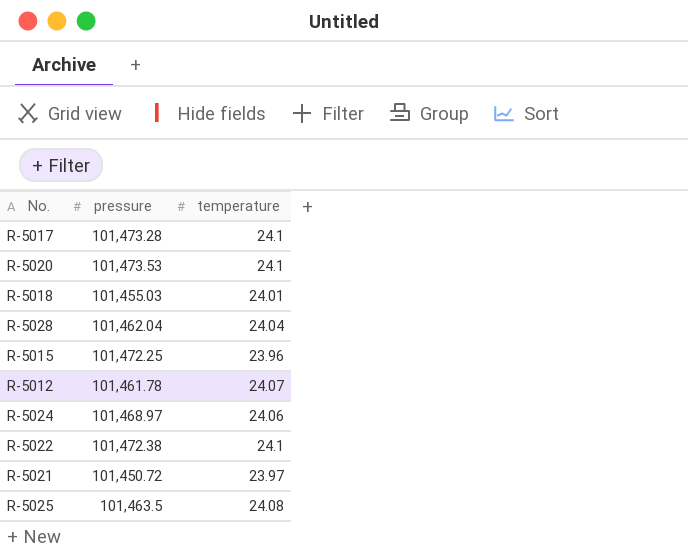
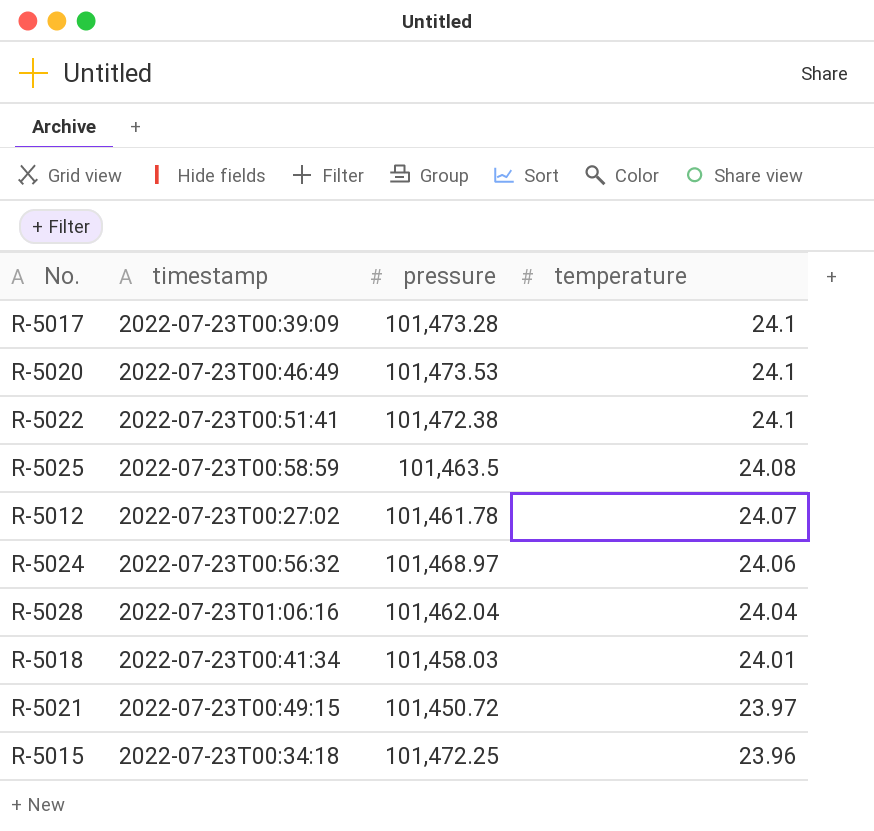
row order: none -> temperature descending
column timestamp | position: none -> 2
R-5018 | pressure: 101,455.03 -> 101,458.03

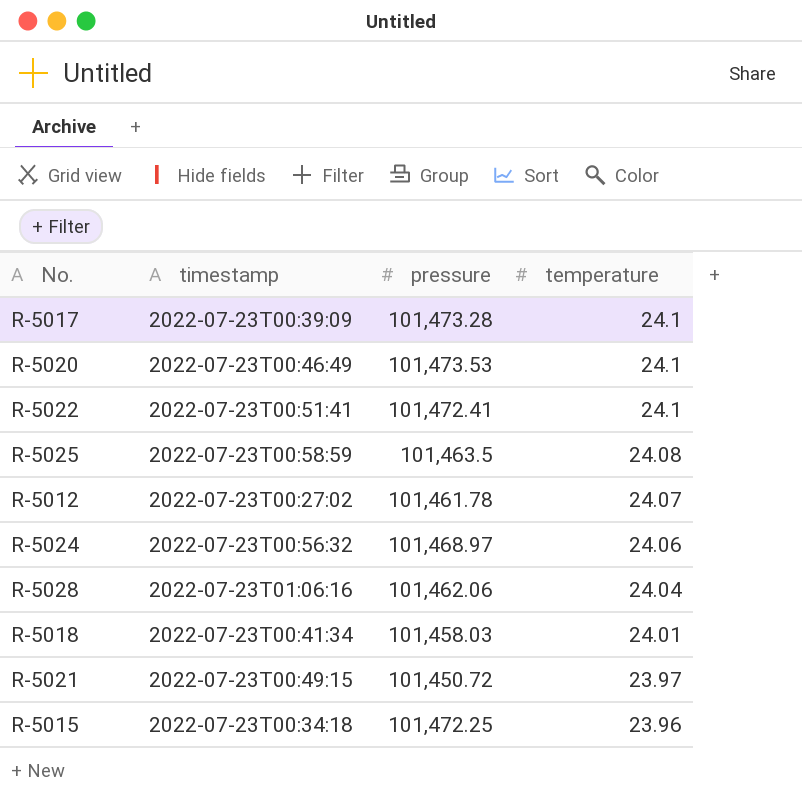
R-5022 | pressure: 101,472.38 -> 101,472.41
R-5028 | pressure: 101,462.04 -> 101,462.06

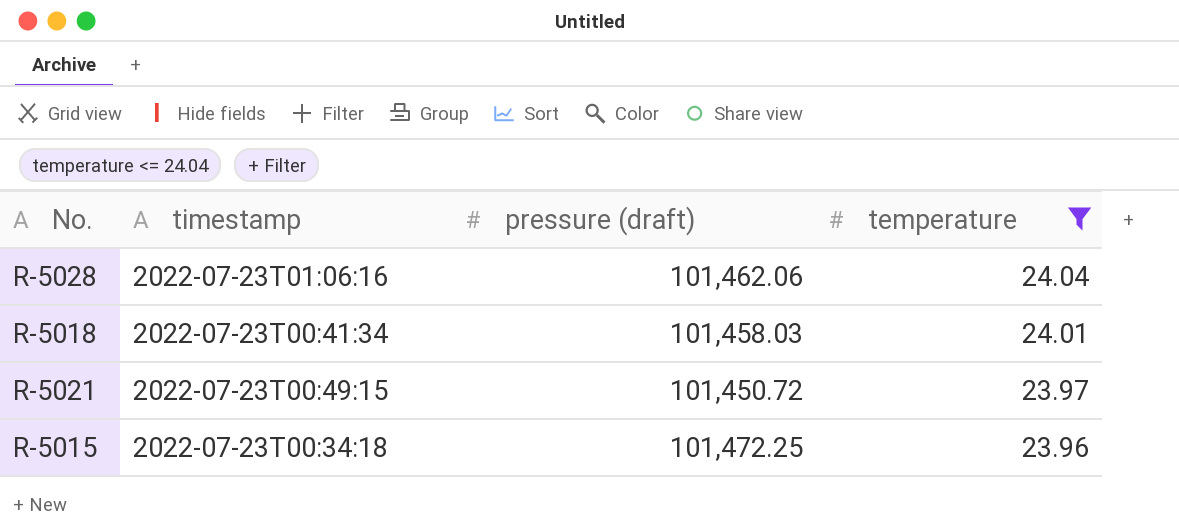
filter: none -> temperature <= 24.04
column name: pressure -> pressure (draft)

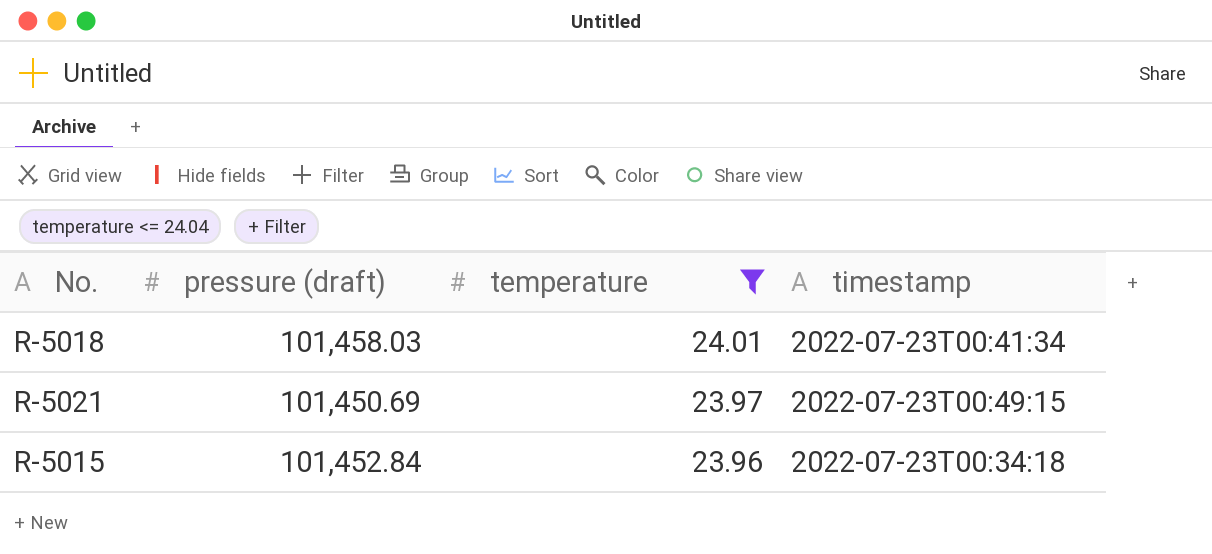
column timestamp | position: 2 -> 4
row R-5028: 2022-07-23T01:06:16 | 101,462.06 | 24.04 -> none
R-5021 | pressure (draft): 101,450.72 -> 101,450.69
R-5015 | pressure (draft): 101,472.25 -> 101,452.84

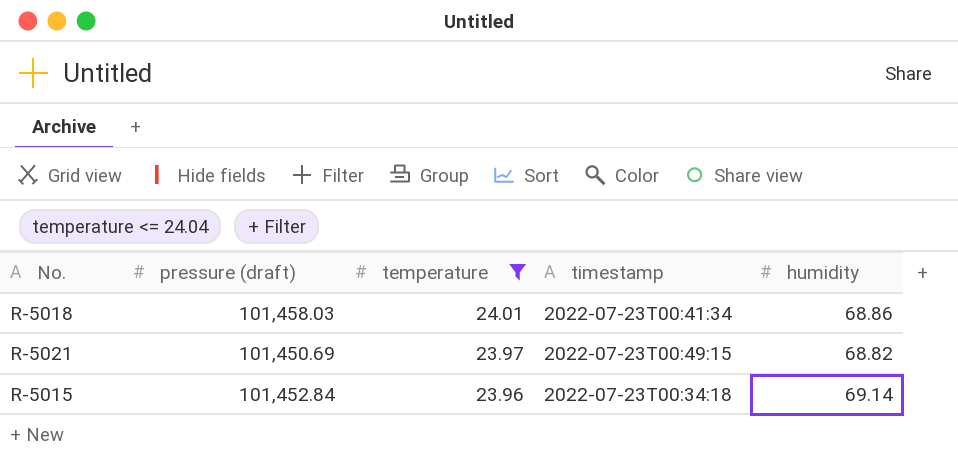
column humidity | position: none -> 5

